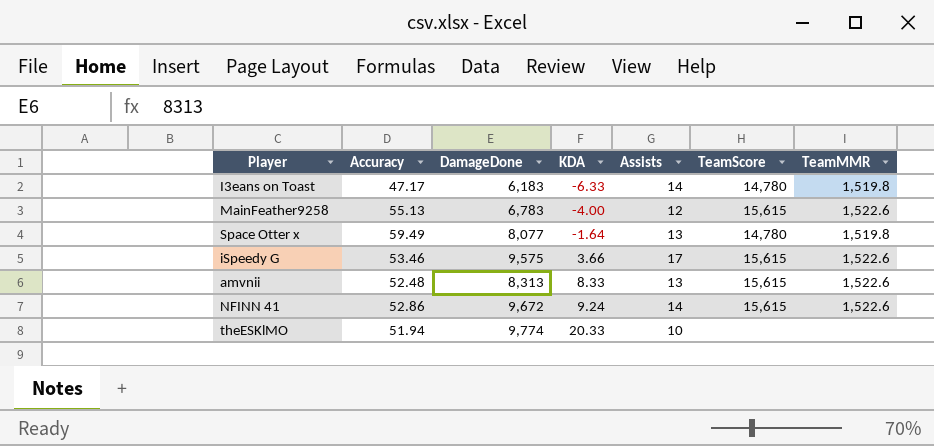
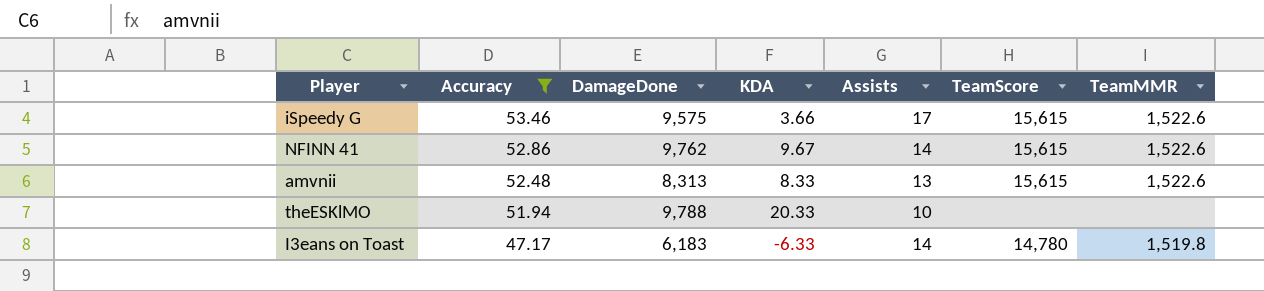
filter: none -> Accuracy <= 53.46
row order: KDA ascending -> Accuracy descending
NFINN 41 | DamageDone: 9,672 -> 9,762
NFINN 41 | KDA: 9.24 -> 9.67
theESKlMO | DamageDone: 9,774 -> 9,788

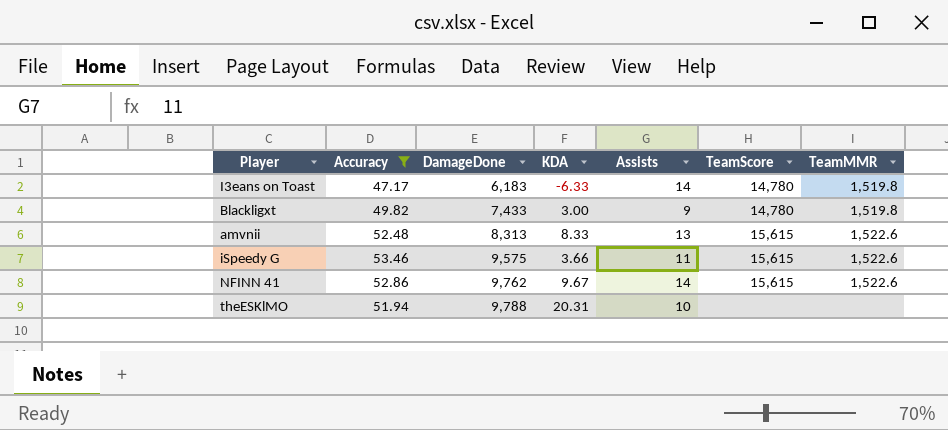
row order: Accuracy descending -> DamageDone ascending
row Blackligxt: none -> 49.82 | 7,433 | 3.00 | 9 | 14,780 | 1,519.8
iSpeedy G | Assists: 17 -> 11
theESKlMO | KDA: 20.33 -> 20.31

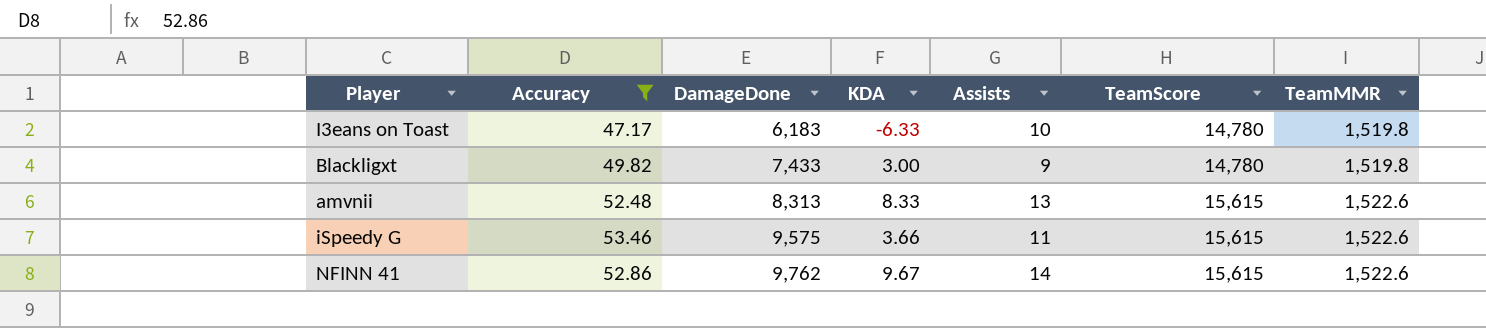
row theESKlMO: 51.94 | 9,788 | 20.31 | 10 | none | none -> none
I3eans on Toast | Assists: 14 -> 10

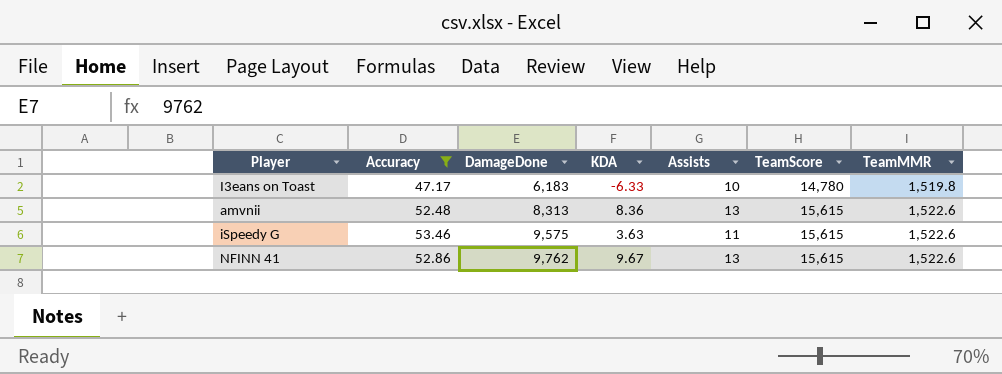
row Blackligxt: 49.82 | 7,433 | 3.00 | 9 | 14,780 | 1,519.8 -> none
amvnii | KDA: 8.33 -> 8.36
iSpeedy G | KDA: 3.66 -> 3.63
NFINN 41 | Assists: 14 -> 13

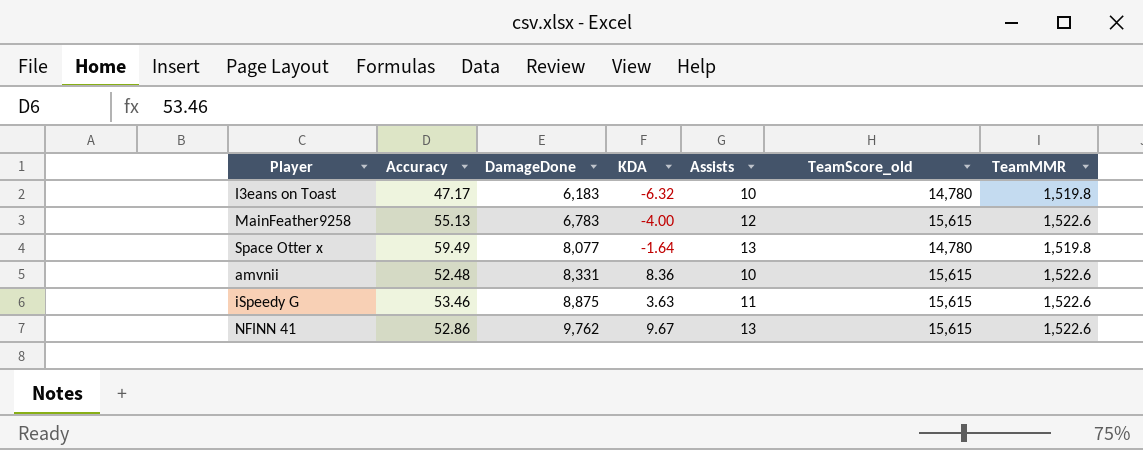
filter: Accuracy <= 53.46 -> none
column name: TeamScore -> TeamScore_old
I3eans on Toast | KDA: -6.33 -> -6.32
amvnii | DamageDone: 8,313 -> 8,331
amvnii | Assists: 13 -> 10
iSpeedy G | DamageDone: 9,575 -> 8,875

